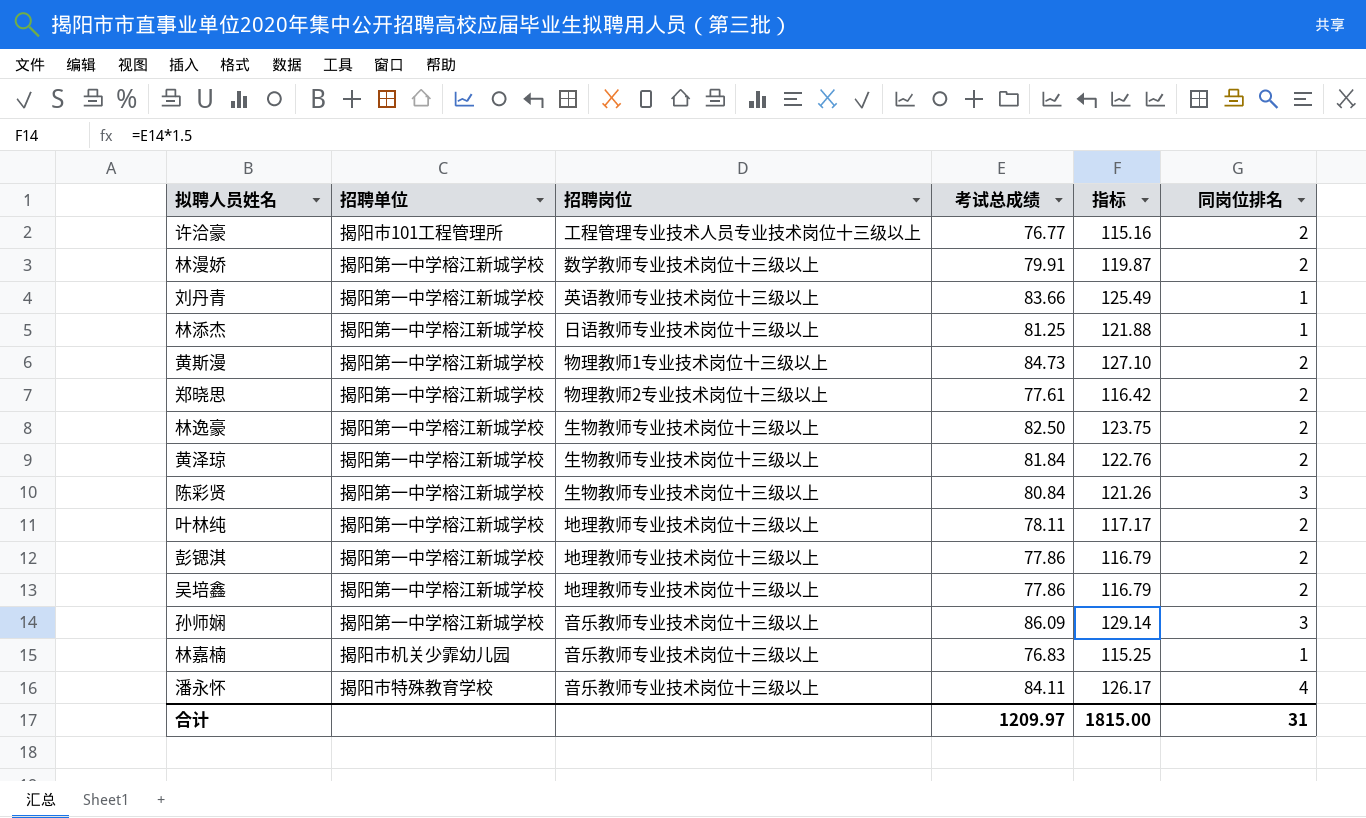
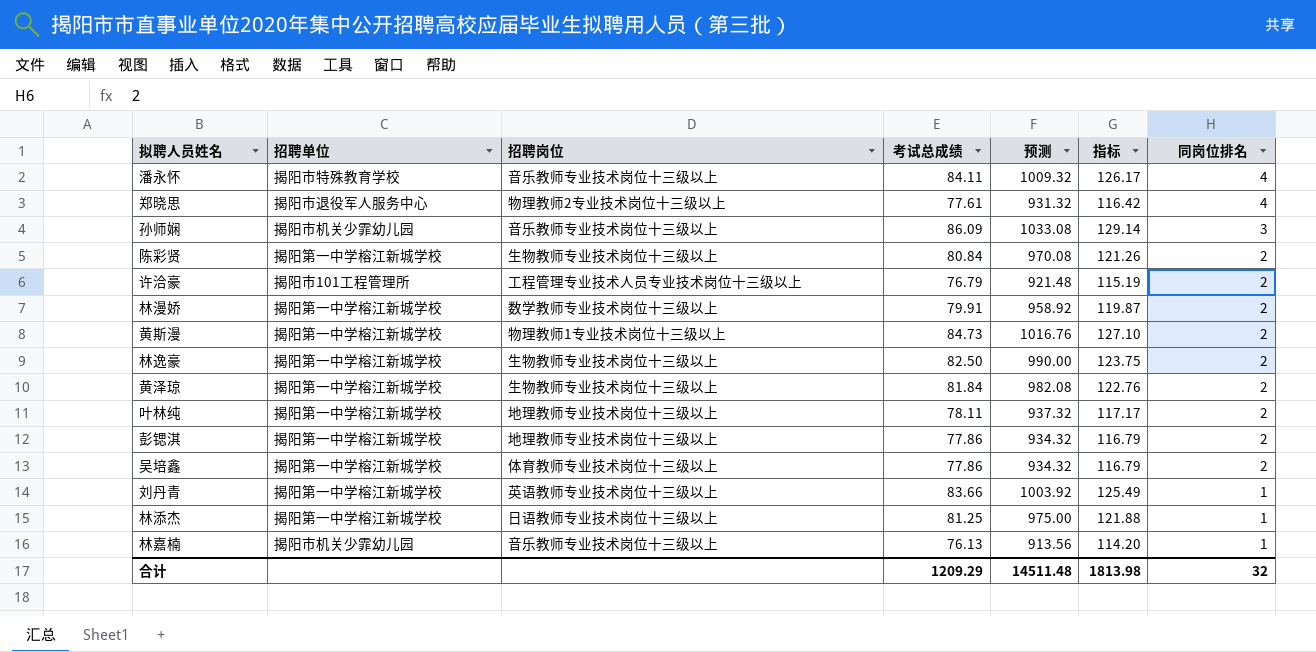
row order: none -> 同岗位排名 descending
column 预测 | formula: none -> [考试总成绩] * 12
郑晓思 | 招聘单位: 揭阳第一中学榕江新城学校 -> 揭阳市退役军人服务中心
郑晓思 | 同岗位排名: 2 -> 4
孙师娴 | 招聘单位: 揭阳第一中学榕江新城学校 -> 揭阳市机关少霏幼儿园
陈彩贤 | 同岗位排名: 3 -> 2
许洽豪 | 考试总成绩: 76.77 -> 76.79
许洽豪 | 指标: 115.16 -> 115.19
吴培鑫 | 招聘岗位: 地理教师专业技术岗位十三级以上 -> 体育教师专业技术岗位十三级以上
林嘉楠 | 考试总成绩: 76.83 -> 76.13
林嘉楠 | 指标: 115.25 -> 114.20
合计 | 考试总成绩: 1209.97 -> 1209.29
合计 | 指标: 1815.00 -> 1813.98
合计 | 同岗位排名: 31 -> 32

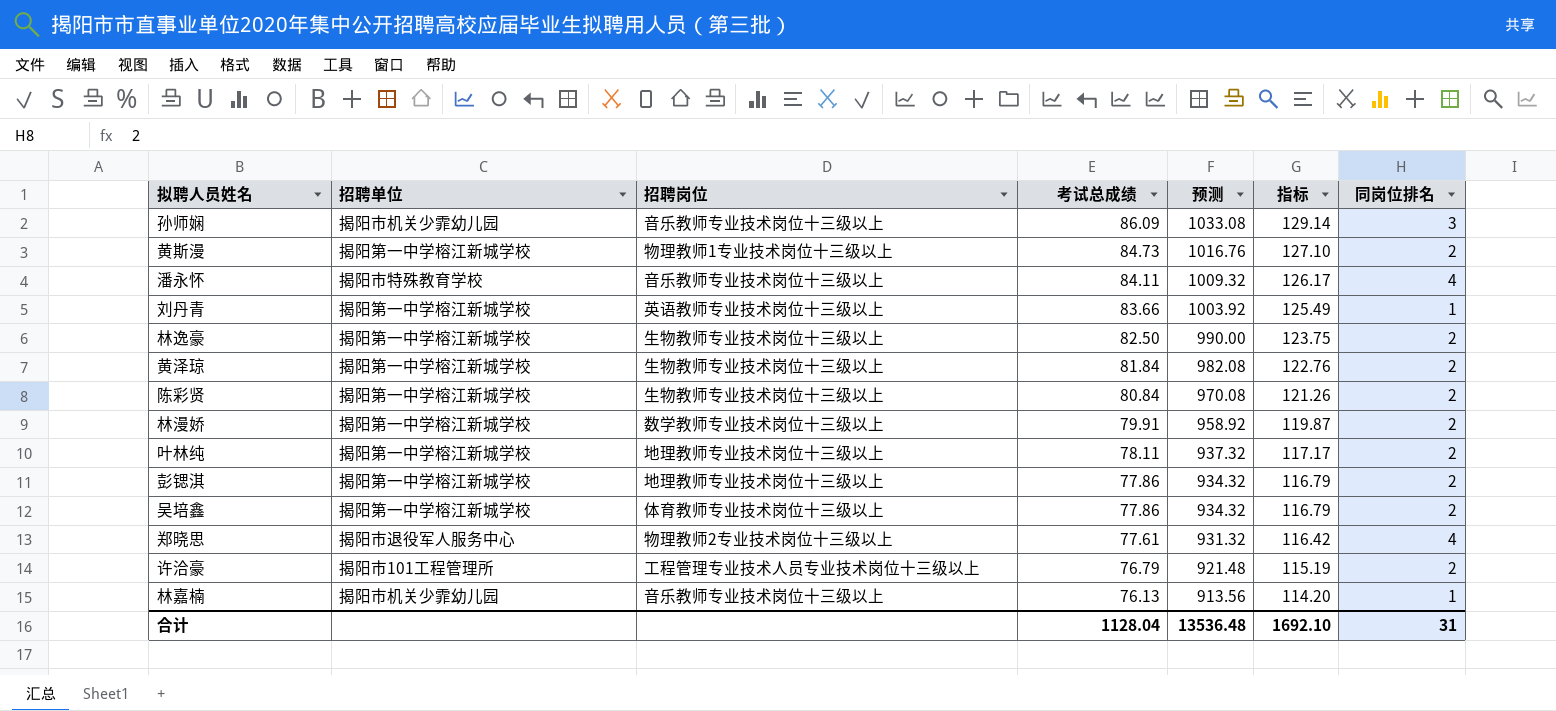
row order: 同岗位排名 descending -> 考试总成绩 descending
row 林添杰: 揭阳第一中学榕江新城学校 | 日语教师专业技术岗位十三级以上 | 81.25 | 975.00 | 121.88 | 1 -> none
合计 | 考试总成绩: 1209.29 -> 1128.04
合计 | 预测: 14511.48 -> 13536.48
合计 | 指标: 1813.98 -> 1692.10
合计 | 同岗位排名: 32 -> 31

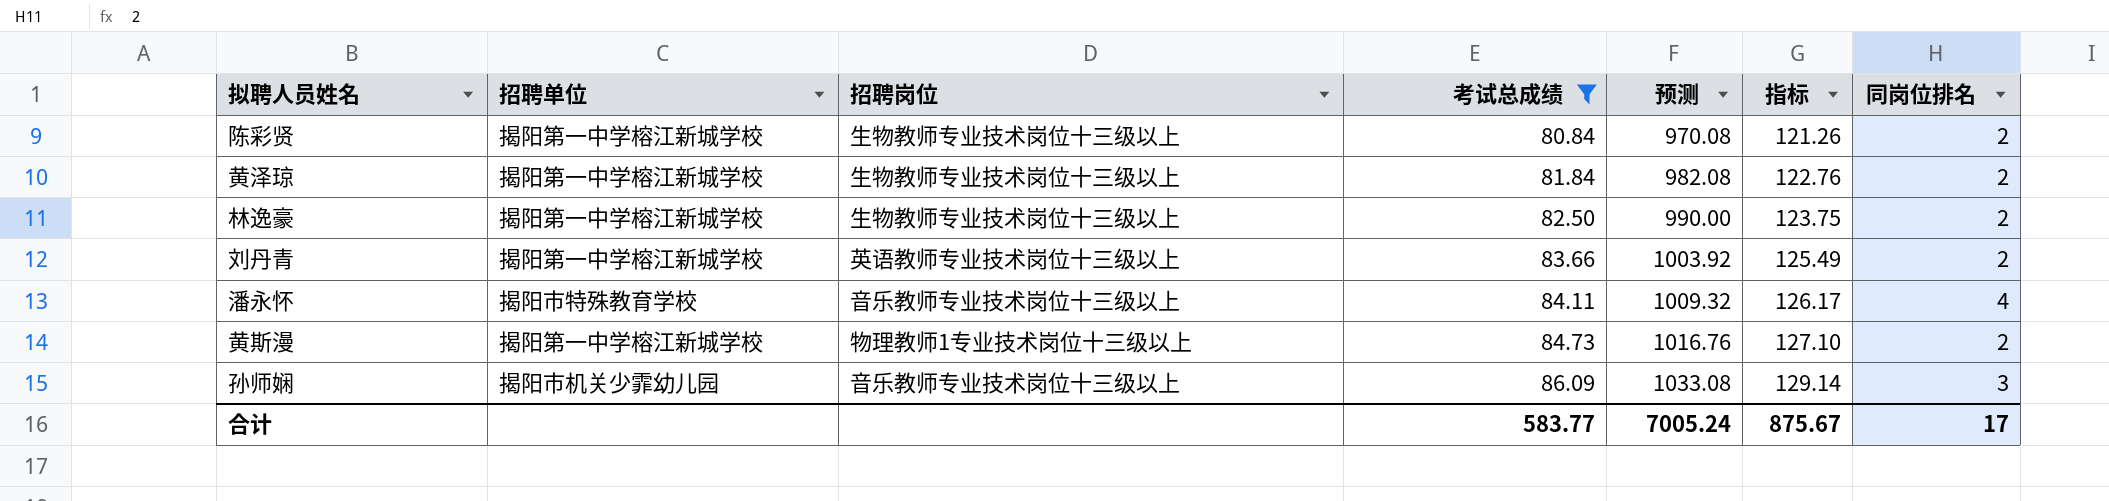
filter: none -> 考试总成绩 >= 80.84
row order: 考试总成绩 descending -> 考试总成绩 ascending
刘丹青 | 同岗位排名: 1 -> 2
合计 | 考试总成绩: 1128.04 -> 583.77
合计 | 预测: 13536.48 -> 7005.24
合计 | 指标: 1692.10 -> 875.67
合计 | 同岗位排名: 31 -> 17

